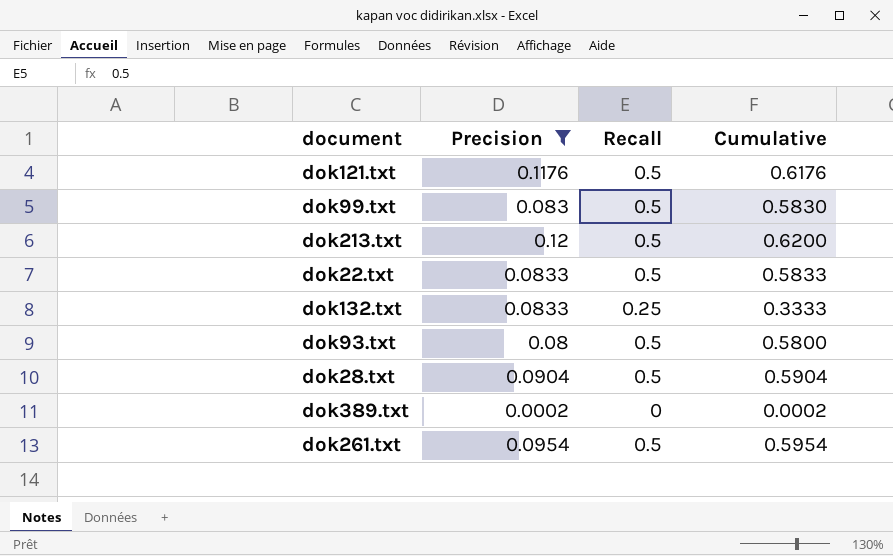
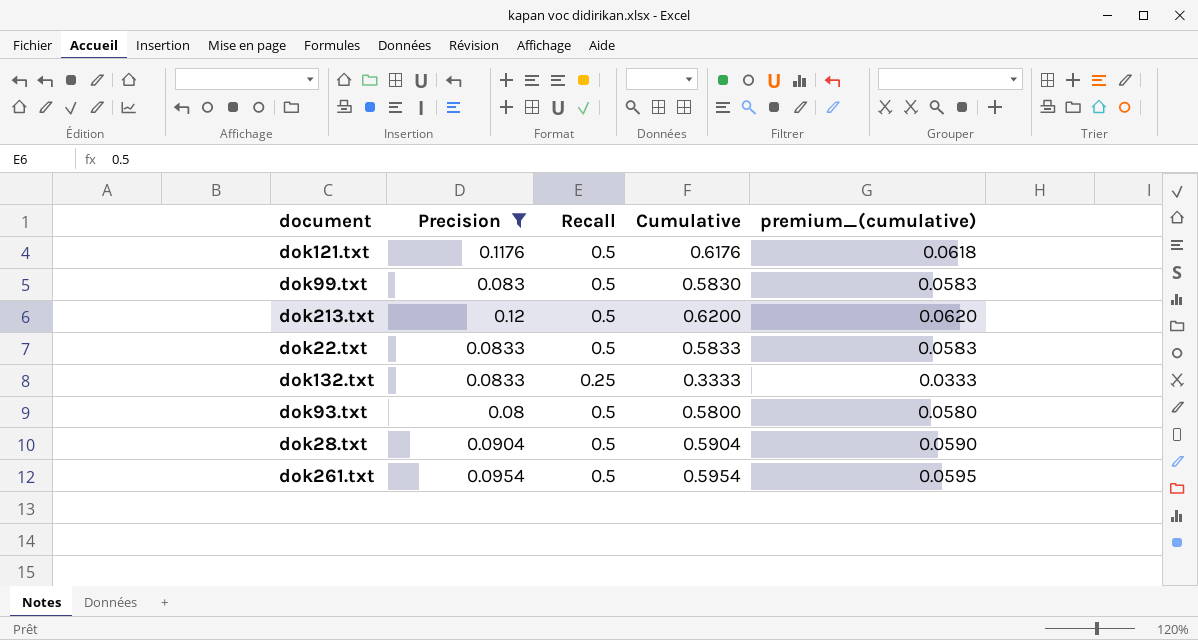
column premium_(cumulative) | formula: none -> [Cumulative] * 0.1
row dok389.txt: 0.0002 | 0 | 0.0002 -> none

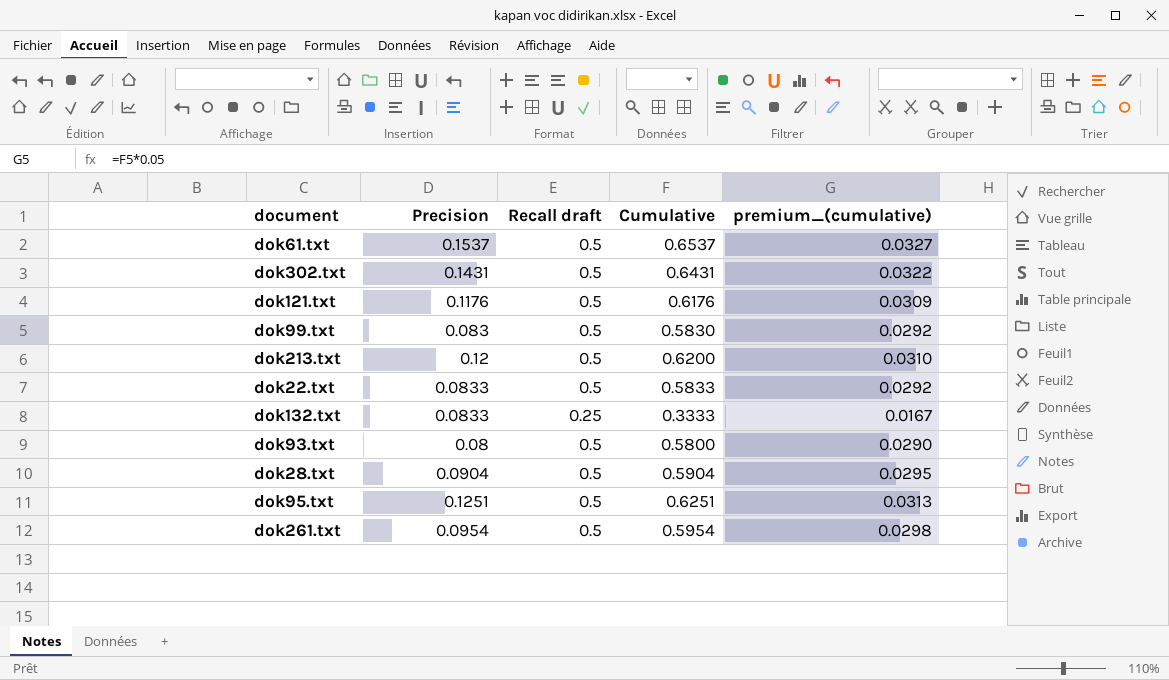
filter: Precision <= 0.12 -> none
column name: Recall -> Recall draft
column premium_(cumulative) | formula: [Cumulative] * 0.1 -> [Cumulative] * 0.05

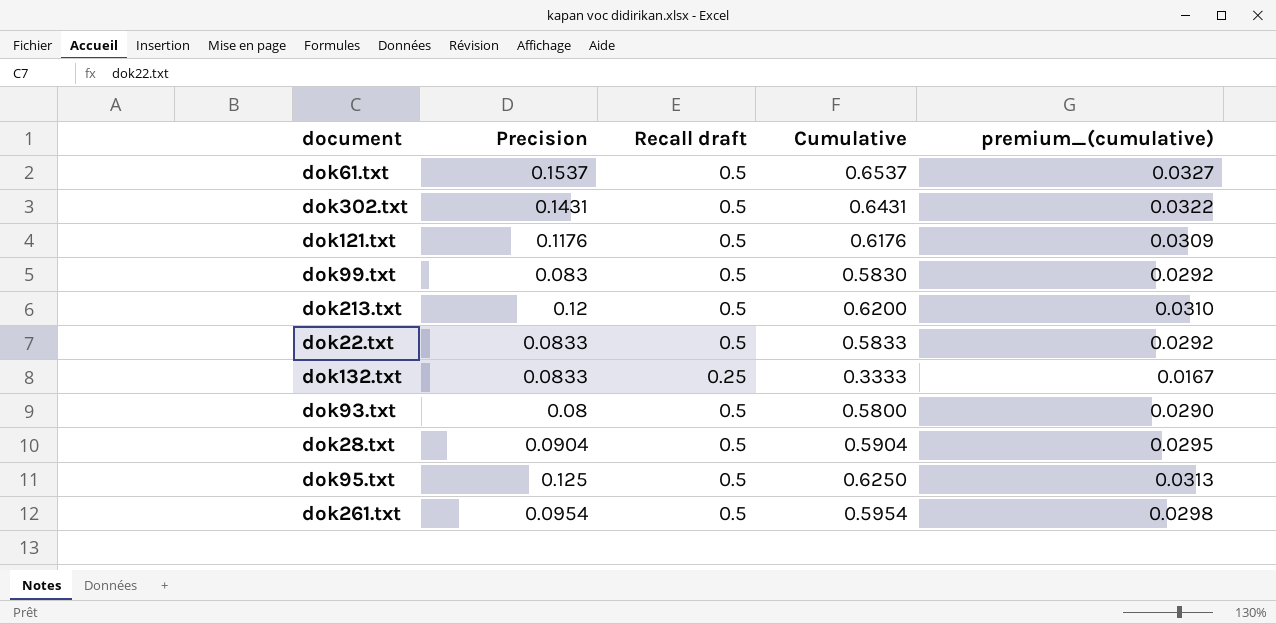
dok95.txt | Precision: 0.1251 -> 0.125
dok95.txt | Cumulative: 0.6251 -> 0.6250

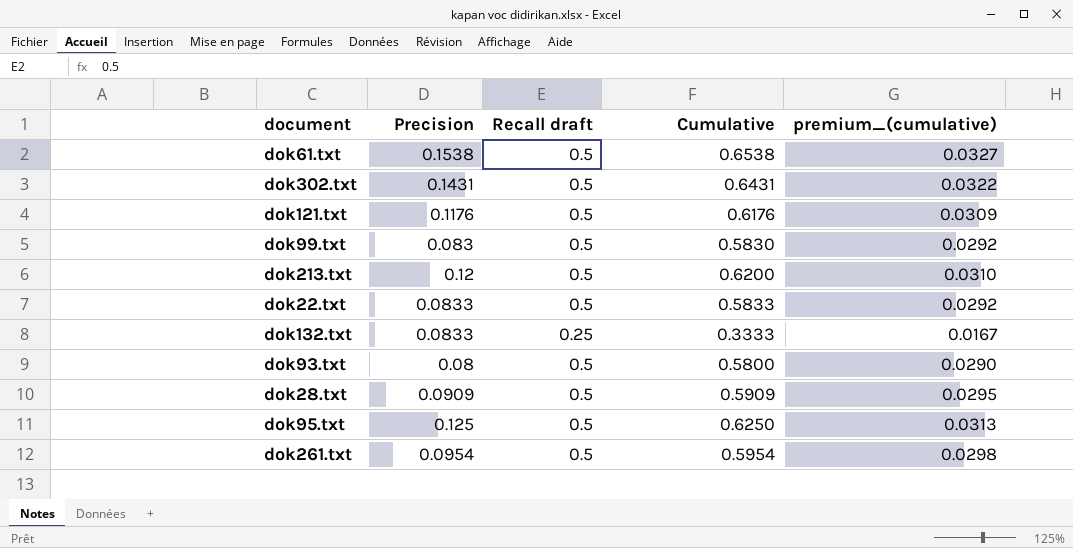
dok61.txt | Precision: 0.1537 -> 0.1538
dok61.txt | Cumulative: 0.6537 -> 0.6538
dok28.txt | Precision: 0.0904 -> 0.0909
dok28.txt | Cumulative: 0.5904 -> 0.5909

